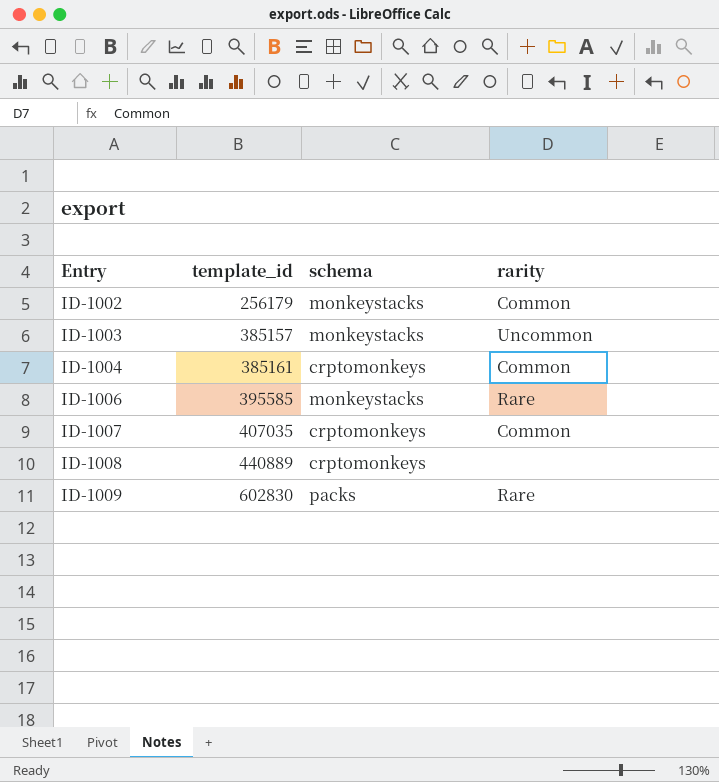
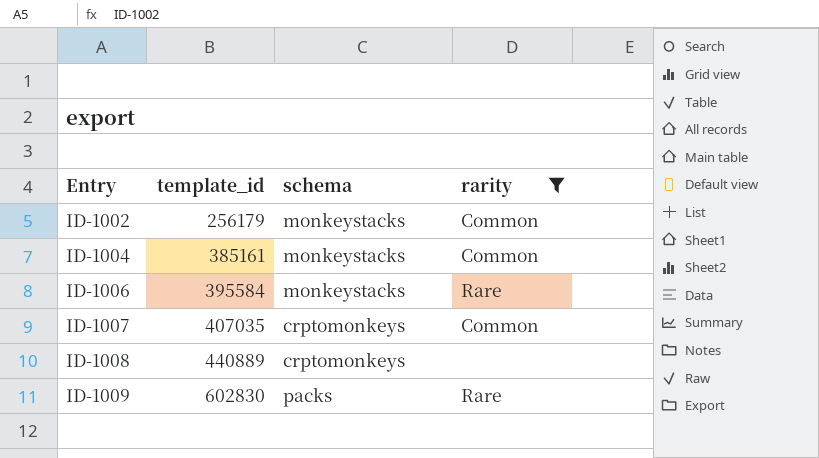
filter: none -> rarity != Uncommon
ID-1004 | schema: crptomonkeys -> monkeystacks
ID-1006 | template_id: 395585 -> 395584

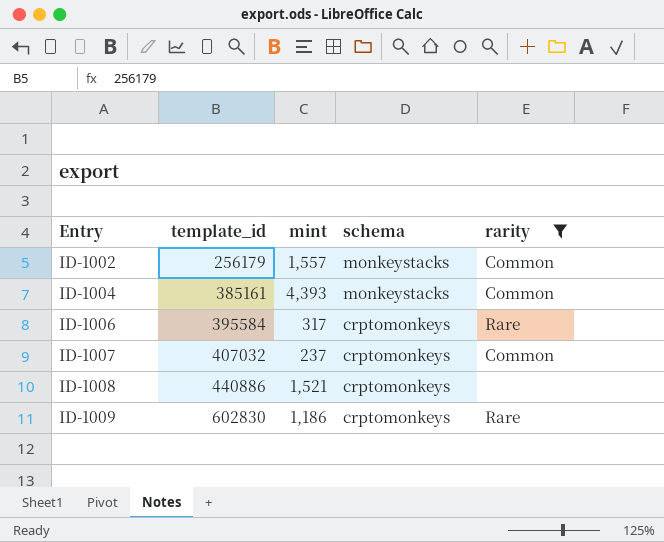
column mint | position: none -> 3
ID-1006 | schema: monkeystacks -> crptomonkeys
ID-1007 | template_id: 407035 -> 407032
ID-1008 | template_id: 440889 -> 440886
ID-1009 | schema: packs -> crptomonkeys

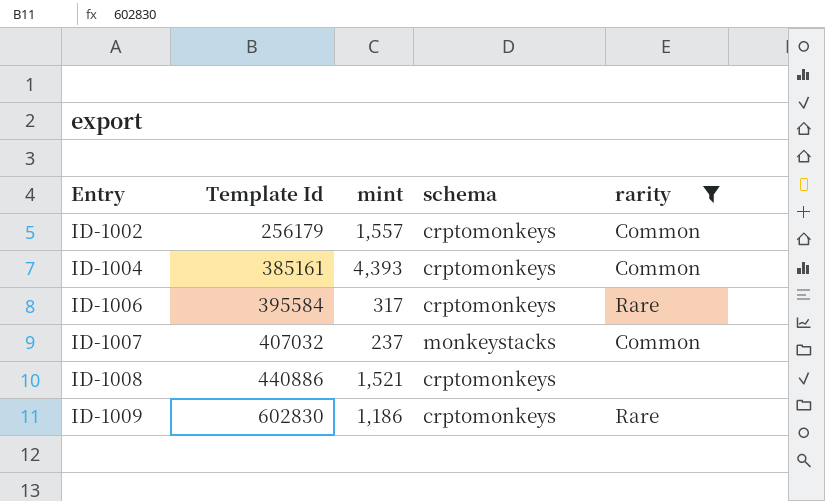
column name: template_id -> Template Id
ID-1002 | schema: monkeystacks -> crptomonkeys
ID-1004 | schema: monkeystacks -> crptomonkeys
ID-1007 | schema: crptomonkeys -> monkeystacks

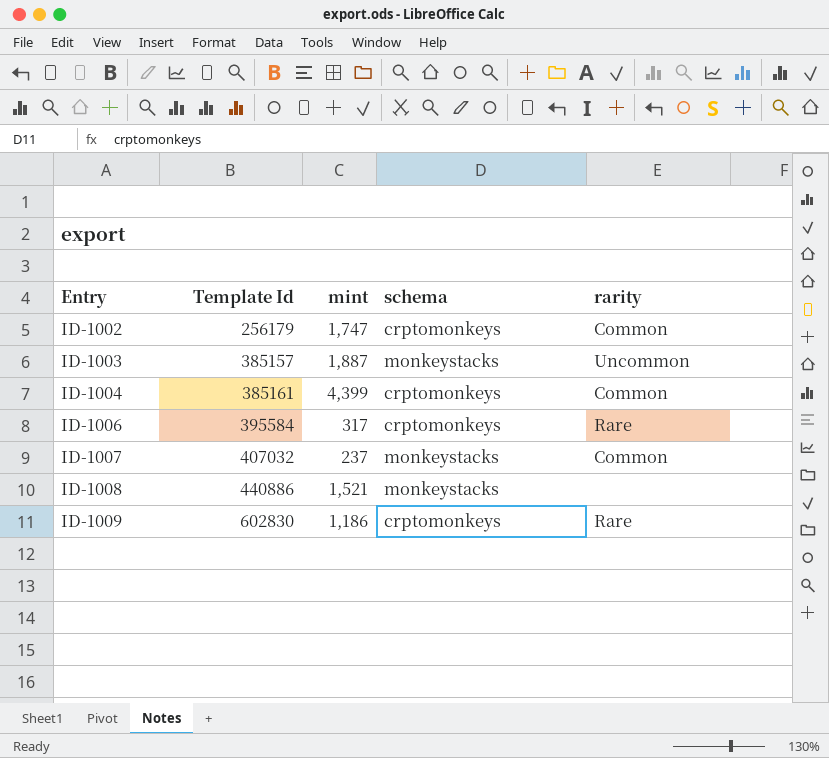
filter: rarity != Uncommon -> none
ID-1002 | mint: 1,557 -> 1,747
ID-1004 | mint: 4,393 -> 4,399
ID-1008 | schema: crptomonkeys -> monkeystacks

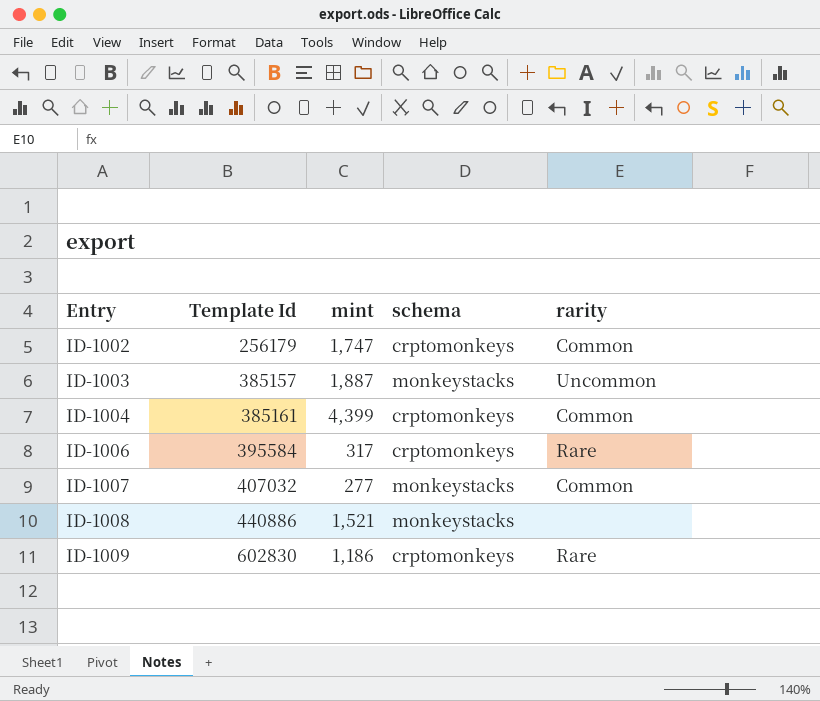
ID-1007 | mint: 237 -> 277

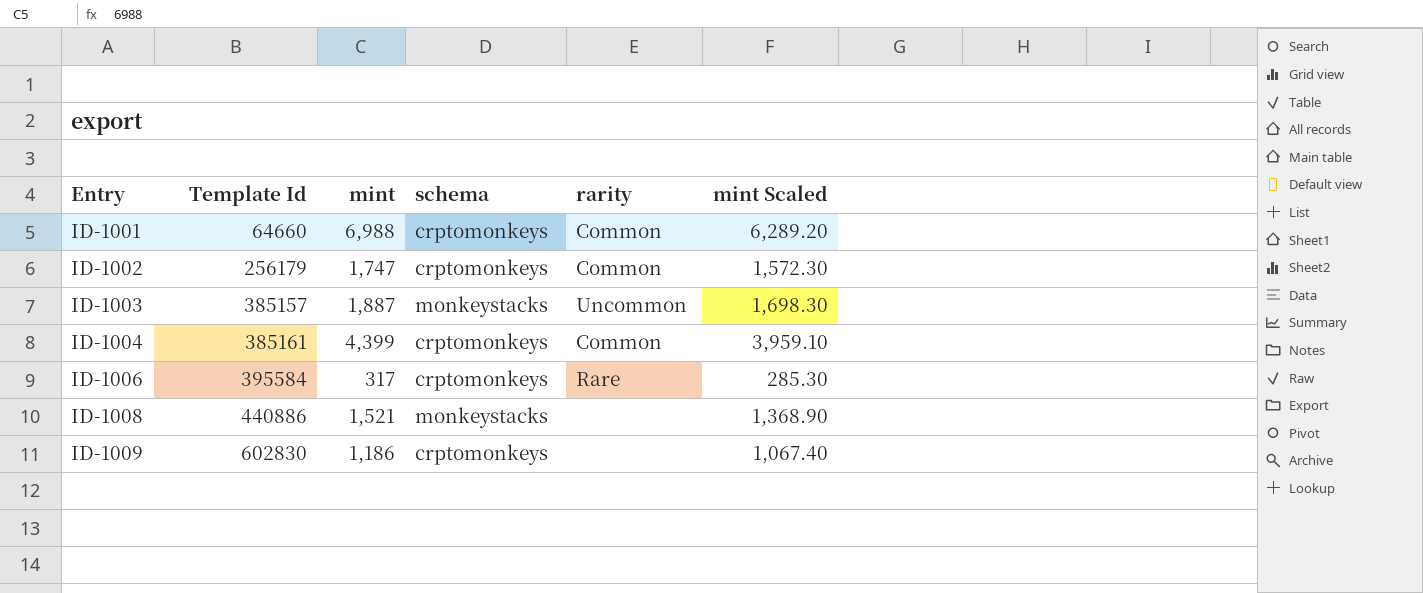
column mint Scaled | formula: none -> [mint] * 0.9
row ID-1007: 407032 | 277 | monkeystacks | Common -> none
row ID-1001: none -> 64660 | 6,988 | crptomonkeys | Common | 6,289.20
ID-1009 | rarity: Rare -> none

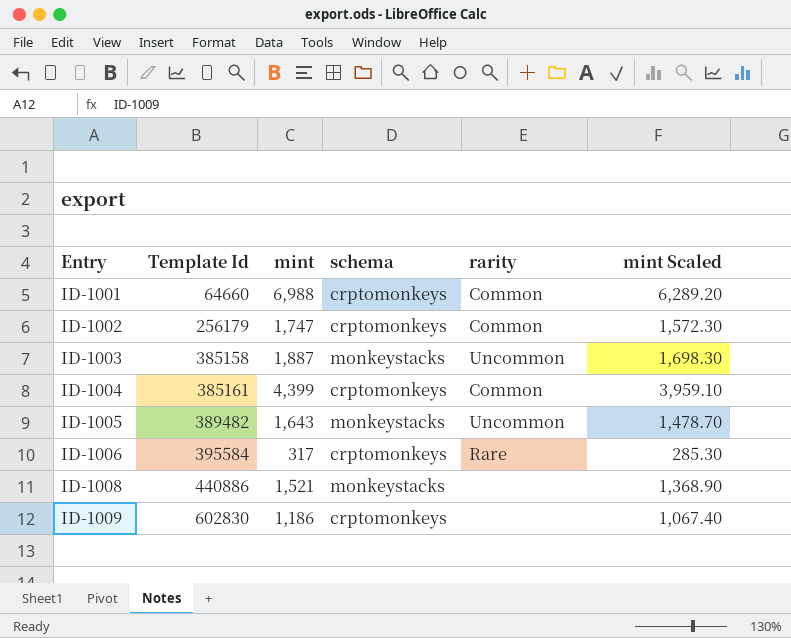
ID-1003 | Template Id: 385157 -> 385158
row ID-1005: none -> 389482 | 1,643 | monkeystacks | Uncommon | 1,478.70

